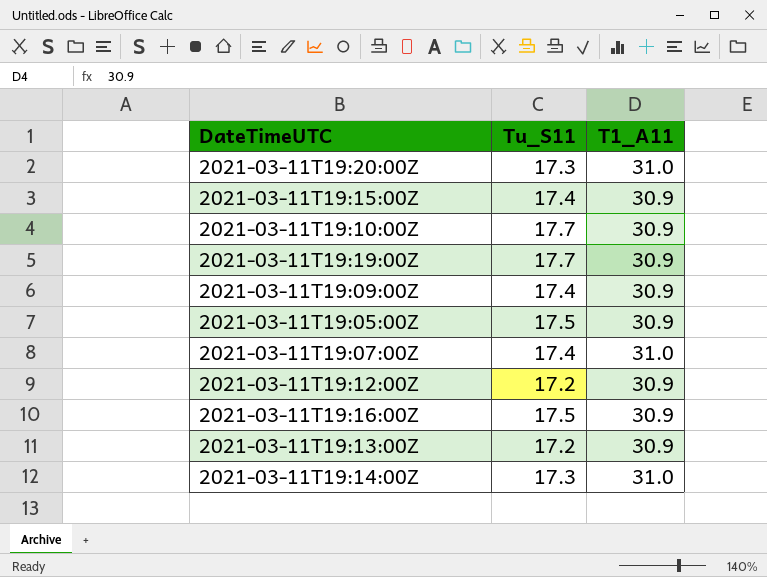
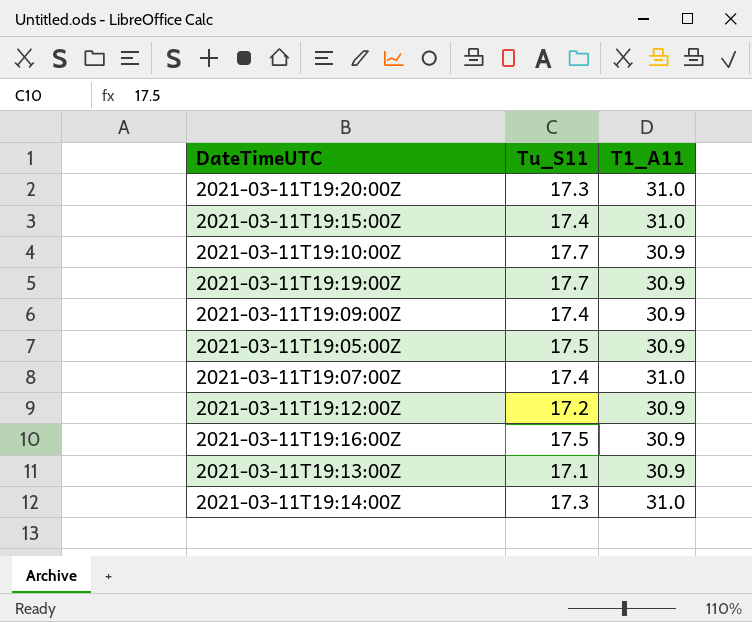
2021-03-11T19:15:00Z | T1_A11: 30.9 -> 31.0
2021-03-11T19:13:00Z | Tu_S11: 17.2 -> 17.1

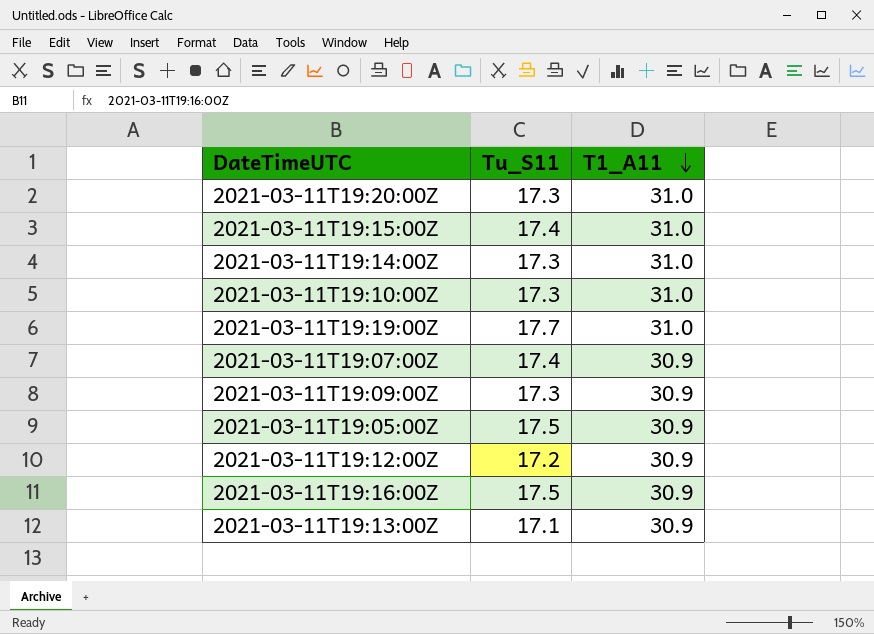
row order: none -> T1_A11 descending
2021-03-11T19:10:00Z | Tu_S11: 17.7 -> 17.3
2021-03-11T19:10:00Z | T1_A11: 30.9 -> 31.0
2021-03-11T19:19:00Z | T1_A11: 30.9 -> 31.0
2021-03-11T19:07:00Z | T1_A11: 31.0 -> 30.9
2021-03-11T19:09:00Z | Tu_S11: 17.4 -> 17.3

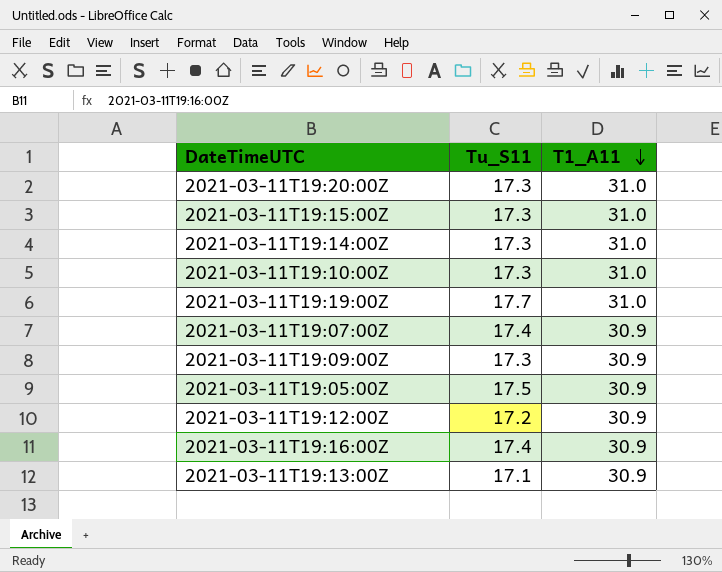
2021-03-11T19:15:00Z | Tu_S11: 17.4 -> 17.3
2021-03-11T19:16:00Z | Tu_S11: 17.5 -> 17.4

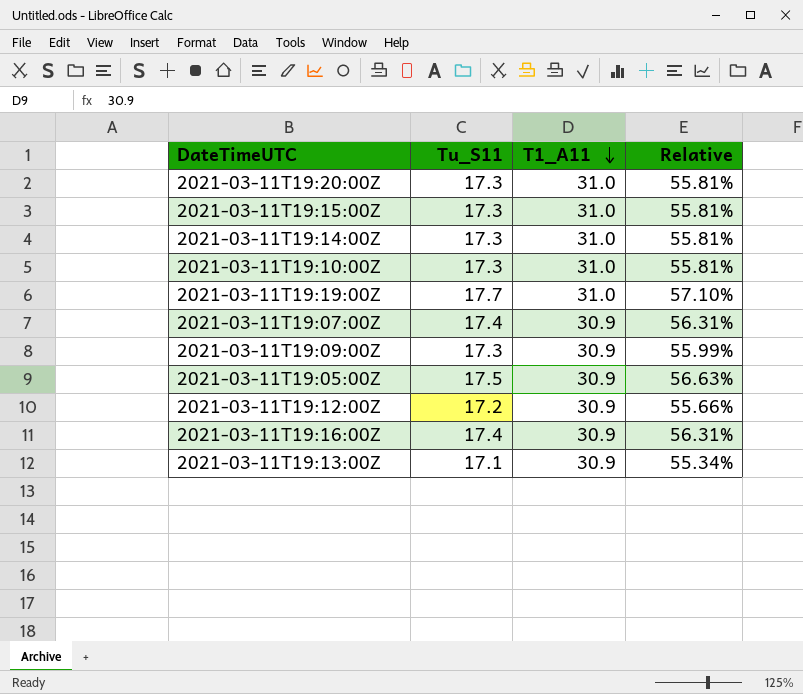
column Relative | formula: none -> [Tu_S11] / [T1_A11]

